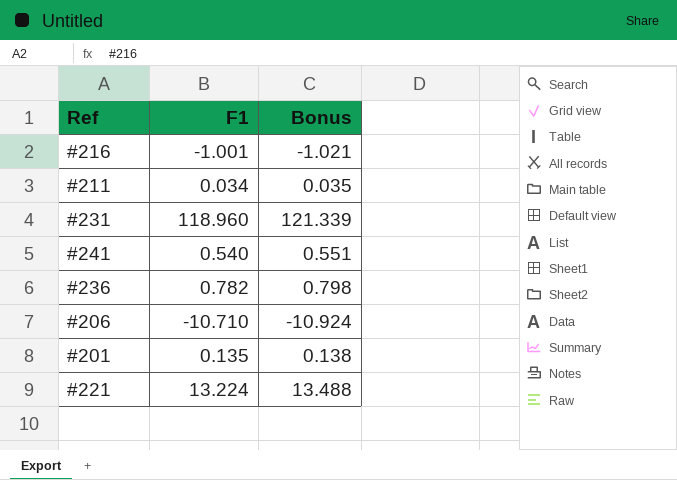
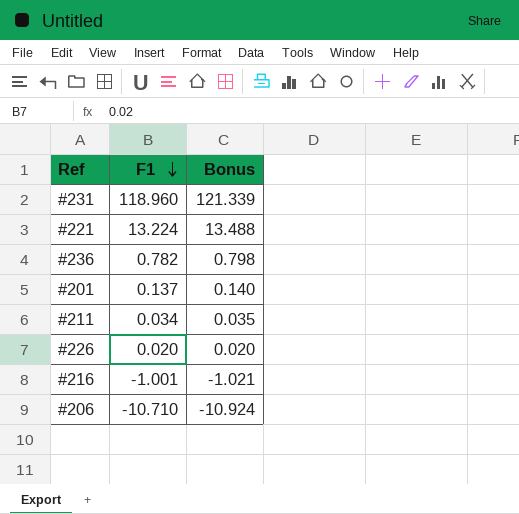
row order: none -> F1 descending
row #241: 0.540 | 0.551 -> none
#201 | F1: 0.135 -> 0.137
#201 | Bonus: 0.138 -> 0.140
row #226: none -> 0.020 | 0.020

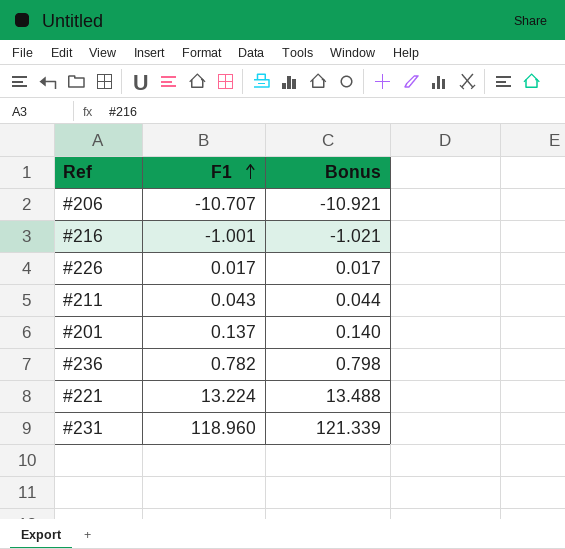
row order: F1 descending -> F1 ascending
#206 | F1: -10.710 -> -10.707
#206 | Bonus: -10.924 -> -10.921
#226 | F1: 0.020 -> 0.017
#226 | Bonus: 0.020 -> 0.017
#211 | F1: 0.034 -> 0.043
#211 | Bonus: 0.035 -> 0.044

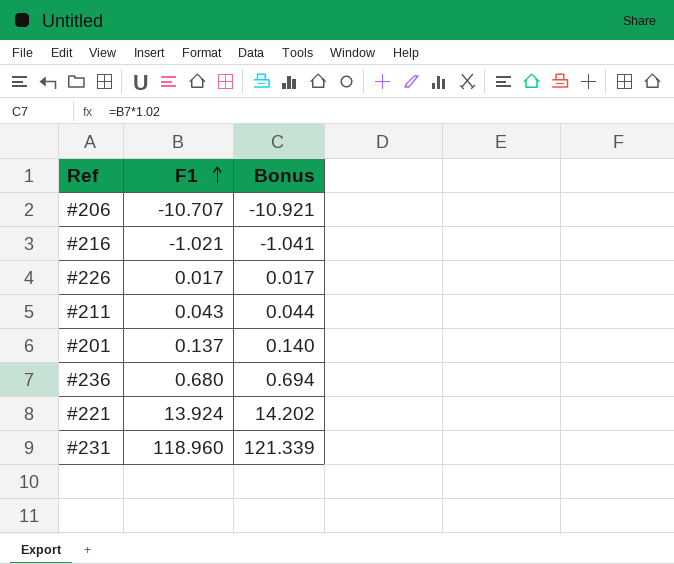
#216 | F1: -1.001 -> -1.021
#216 | Bonus: -1.021 -> -1.041
#236 | F1: 0.782 -> 0.680
#236 | Bonus: 0.798 -> 0.694
#221 | F1: 13.224 -> 13.924
#221 | Bonus: 13.488 -> 14.202

